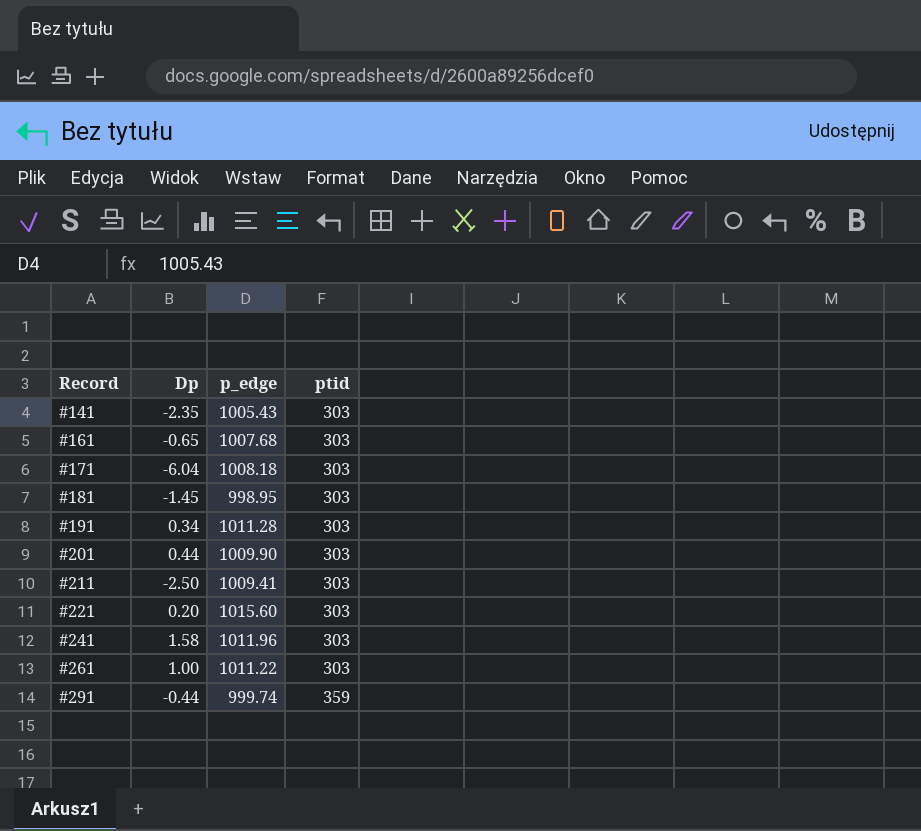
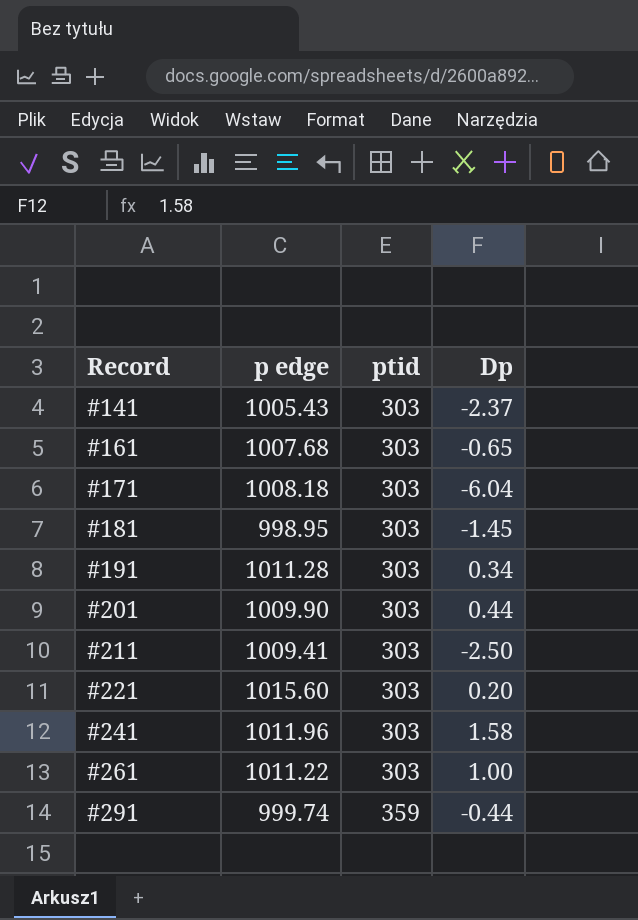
column name: p_edge -> p edge
column Dp | position: 2 -> 4
#141 | Dp: -2.35 -> -2.37

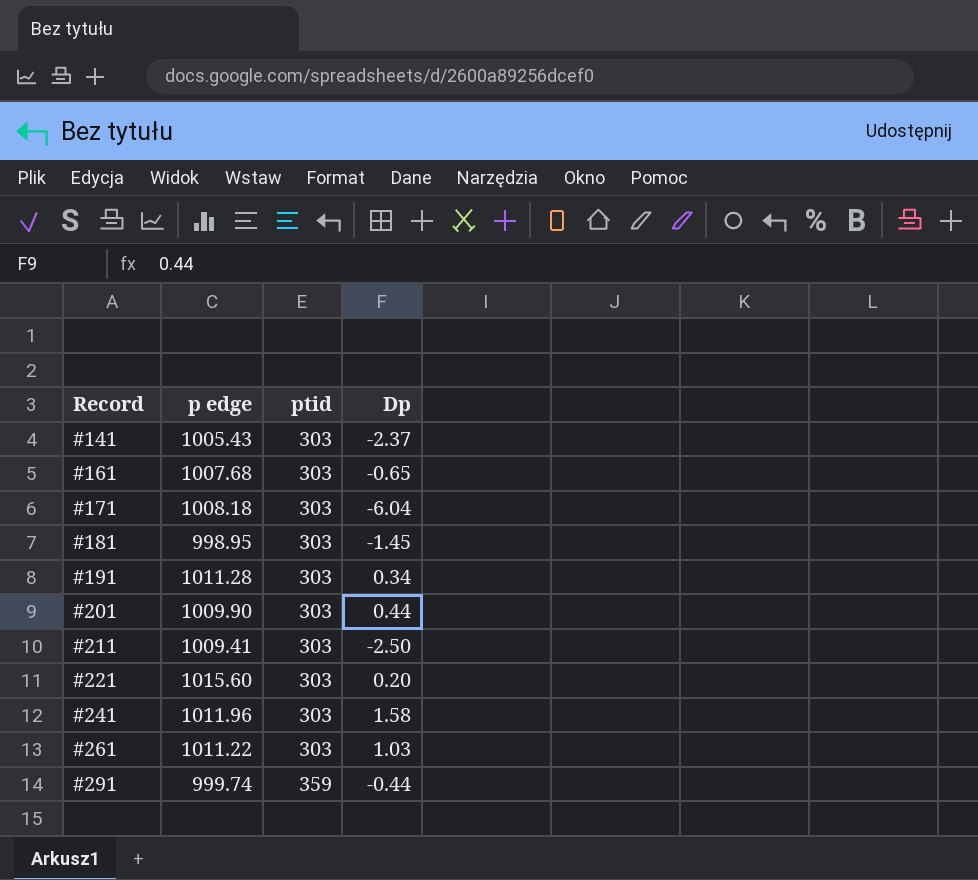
#261 | Dp: 1.00 -> 1.03

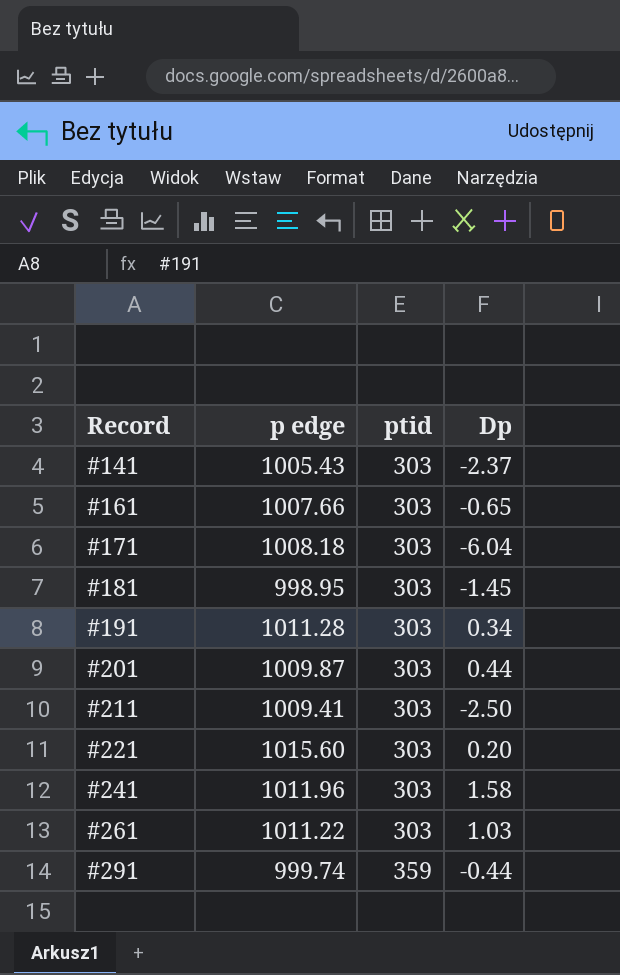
#161 | p edge: 1007.68 -> 1007.66
#201 | p edge: 1009.90 -> 1009.87

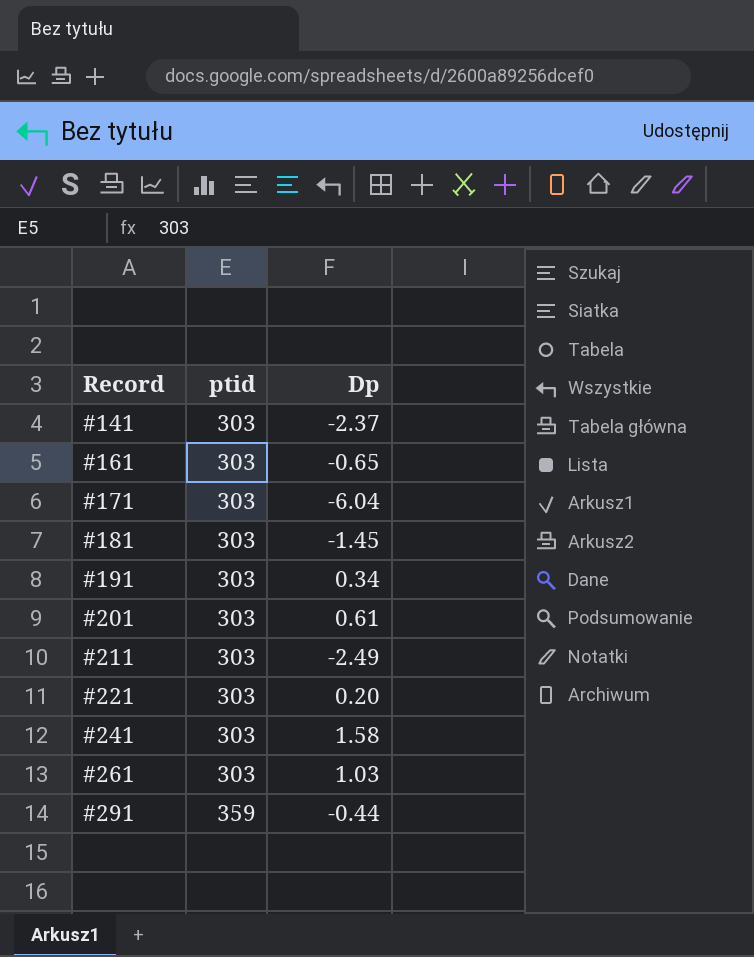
column p edge | position: 2 -> none
#201 | Dp: 0.44 -> 0.61
#211 | Dp: -2.50 -> -2.49

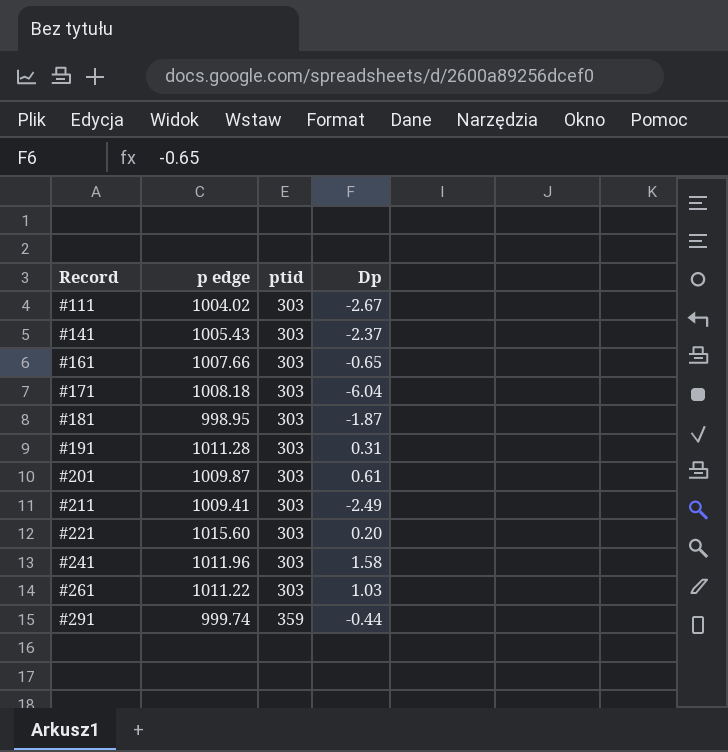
column p edge | position: none -> 2
row #111: none -> 1004.02 | 303 | -2.67
#181 | Dp: -1.45 -> -1.87
#191 | Dp: 0.34 -> 0.31

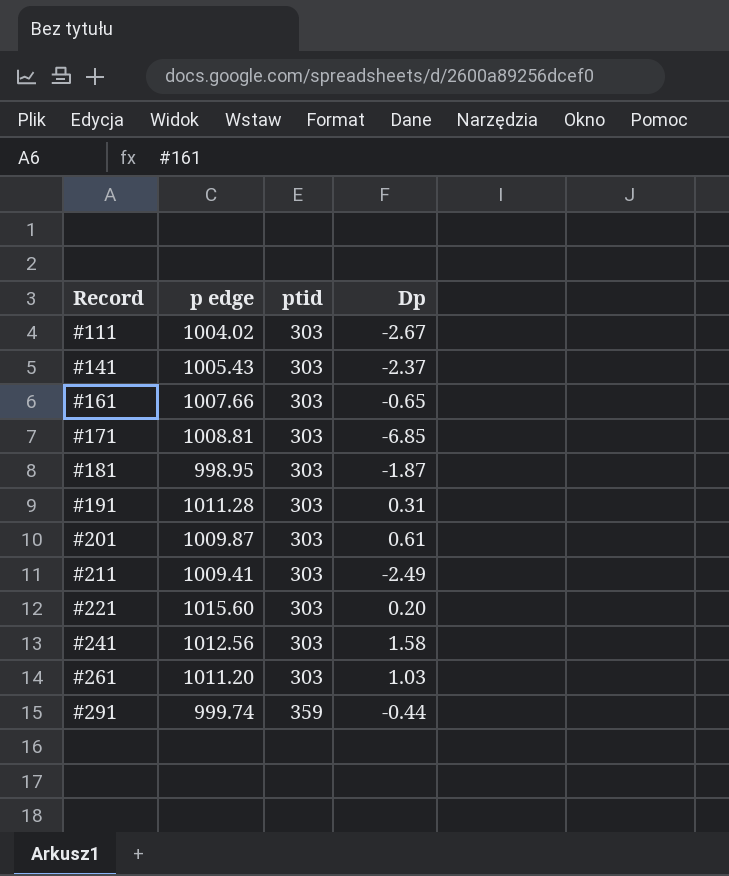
#171 | p edge: 1008.18 -> 1008.81
#171 | Dp: -6.04 -> -6.85
#241 | p edge: 1011.96 -> 1012.56
#261 | p edge: 1011.22 -> 1011.20

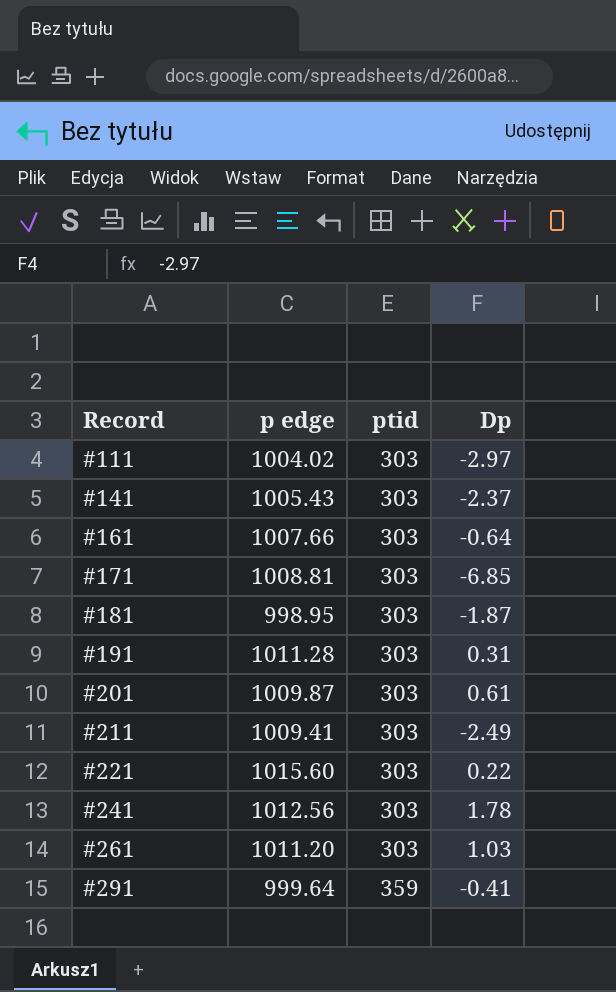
#111 | Dp: -2.67 -> -2.97
#161 | Dp: -0.65 -> -0.64
#221 | Dp: 0.20 -> 0.22
#241 | Dp: 1.58 -> 1.78
#291 | p edge: 999.74 -> 999.64
#291 | Dp: -0.44 -> -0.41

